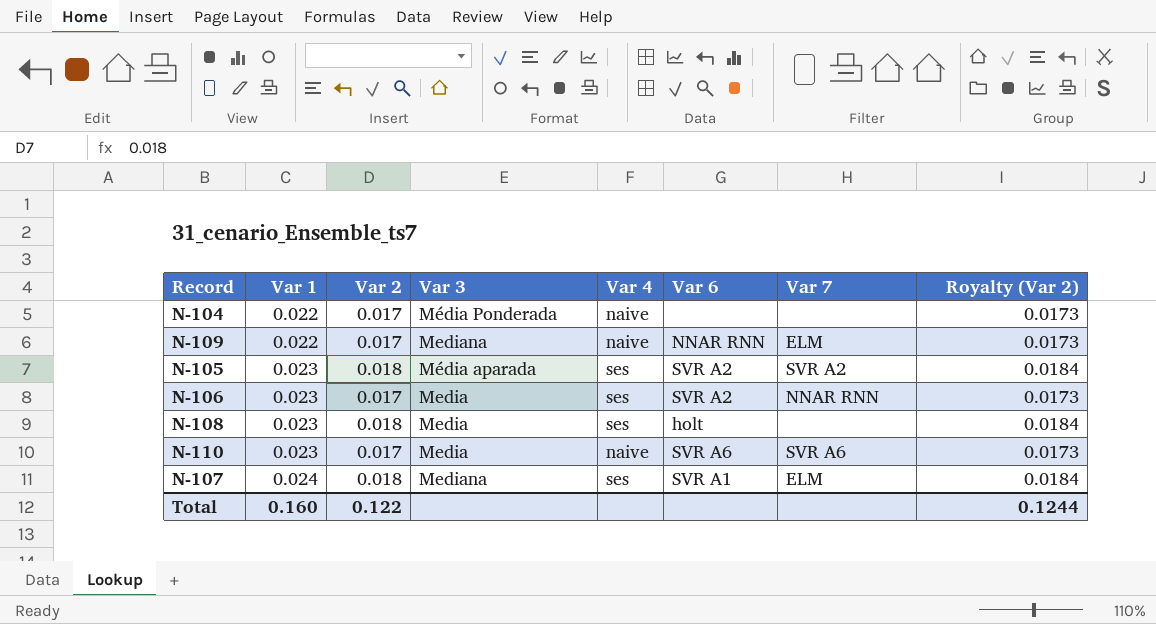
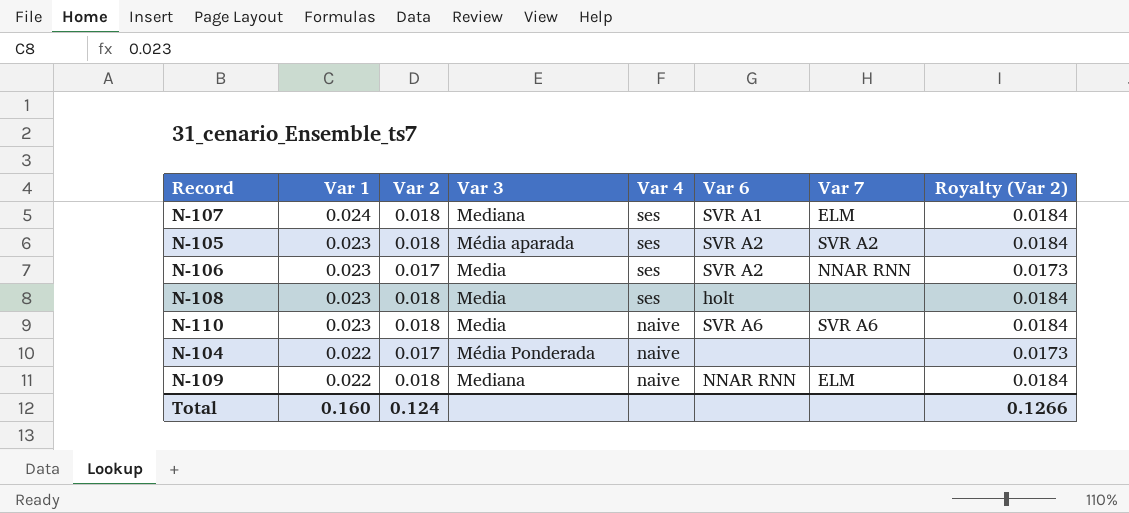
row order: Var 1 ascending -> Var 1 descending
N-110 | Var 2: 0.017 -> 0.018
N-110 | Royalty (Var 2): 0.0173 -> 0.0184
N-109 | Var 2: 0.017 -> 0.018
N-109 | Royalty (Var 2): 0.0173 -> 0.0184
Total | Var 2: 0.122 -> 0.124
Total | Royalty (Var 2): 0.1244 -> 0.1266

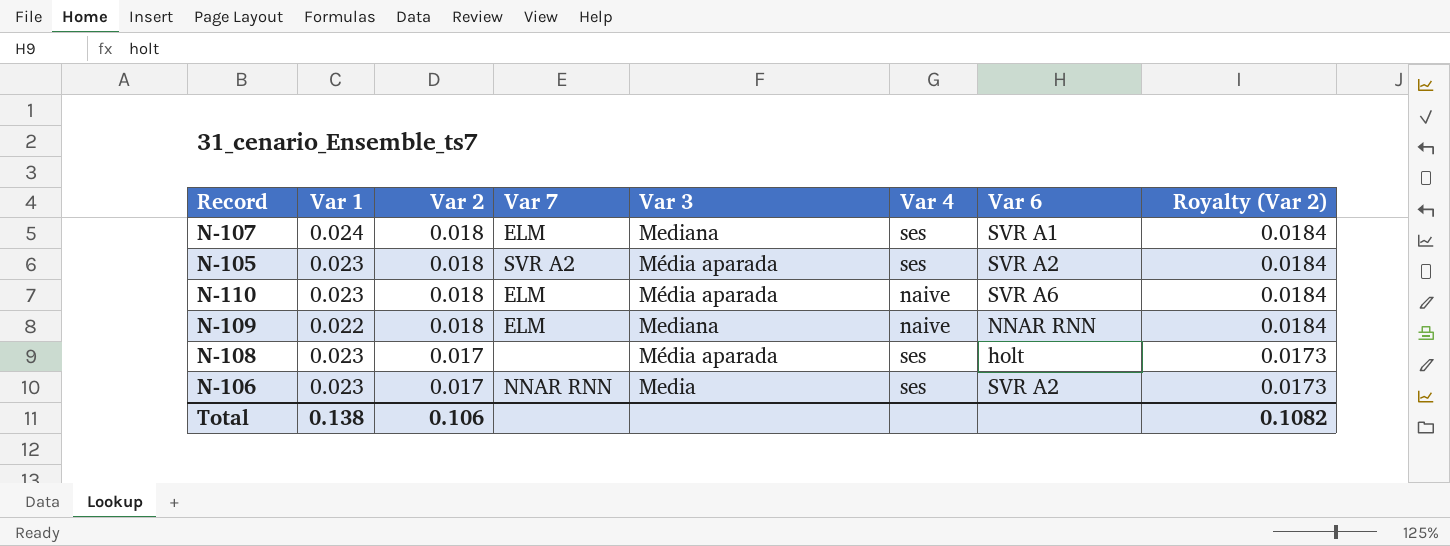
row order: Var 1 descending -> Var 2 descending
column Var 7 | position: 7 -> 4
row N-104: 0.022 | 0.017 | Média Ponderada | naive | none | none | 0.0173 -> none
N-110 | Var 7: SVR A6 -> ELM
N-110 | Var 3: Media -> Média aparada
N-108 | Var 2: 0.018 -> 0.017
N-108 | Var 3: Media -> Média aparada
N-108 | Royalty (Var 2): 0.0184 -> 0.0173
Total | Var 1: 0.160 -> 0.138
Total | Var 2: 0.124 -> 0.106
Total | Royalty (Var 2): 0.1266 -> 0.1082

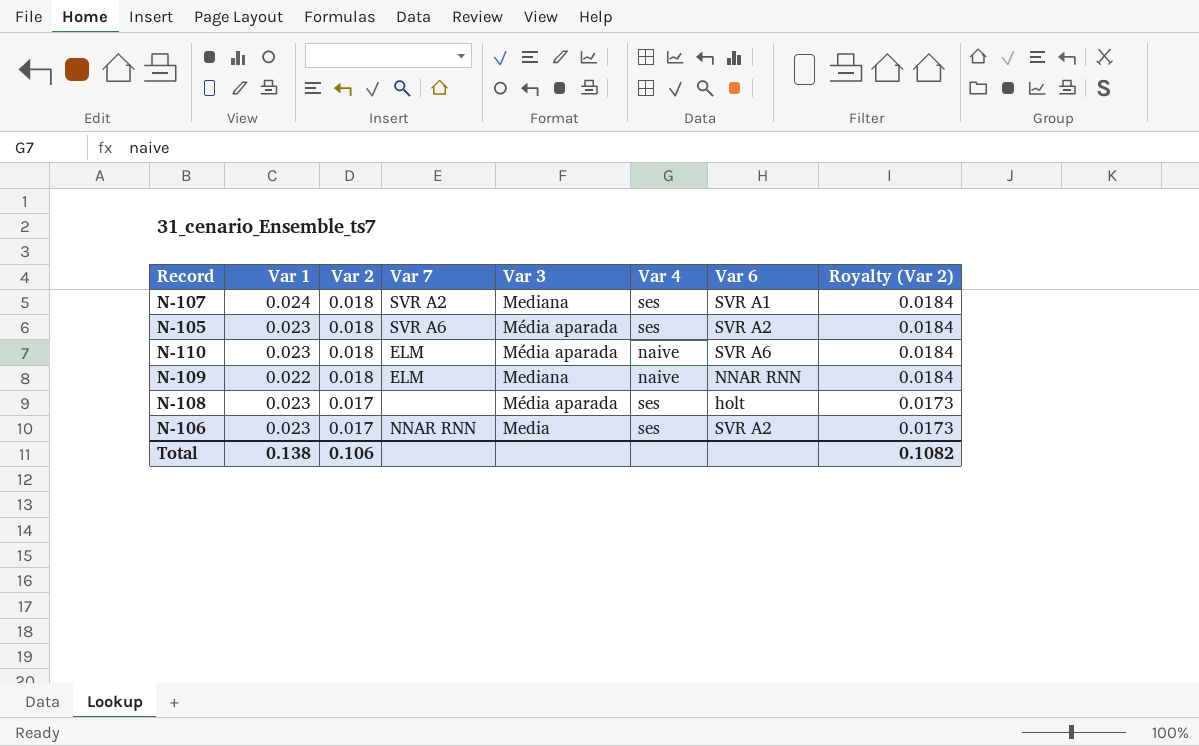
N-107 | Var 7: ELM -> SVR A2
N-105 | Var 7: SVR A2 -> SVR A6

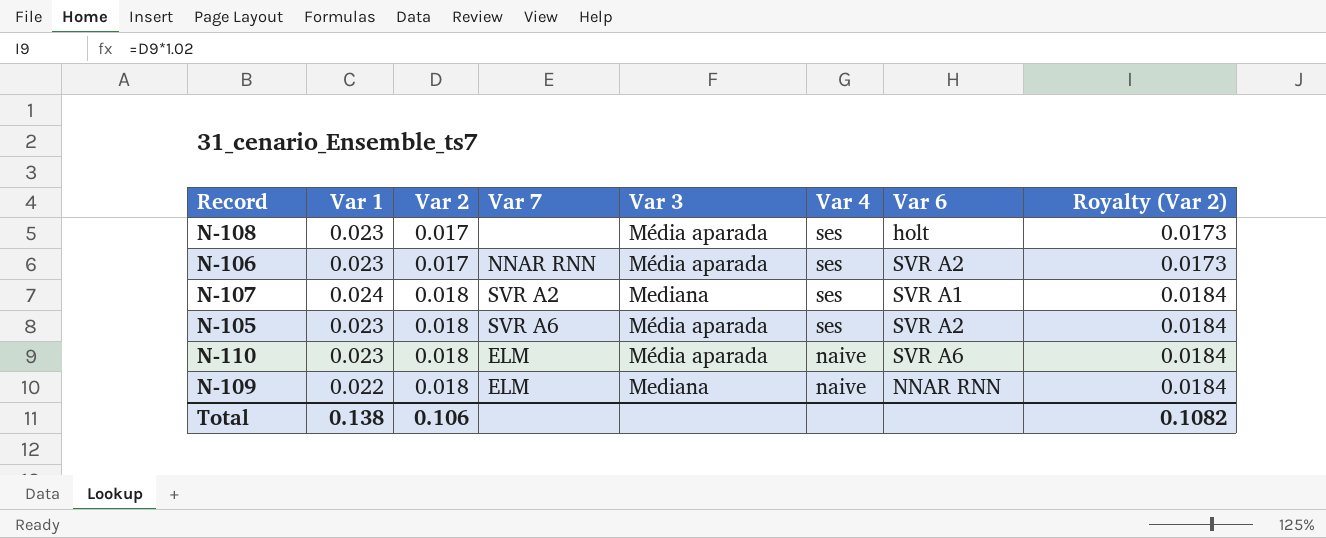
row order: Var 2 descending -> Var 2 ascending
N-106 | Var 3: Media -> Média aparada

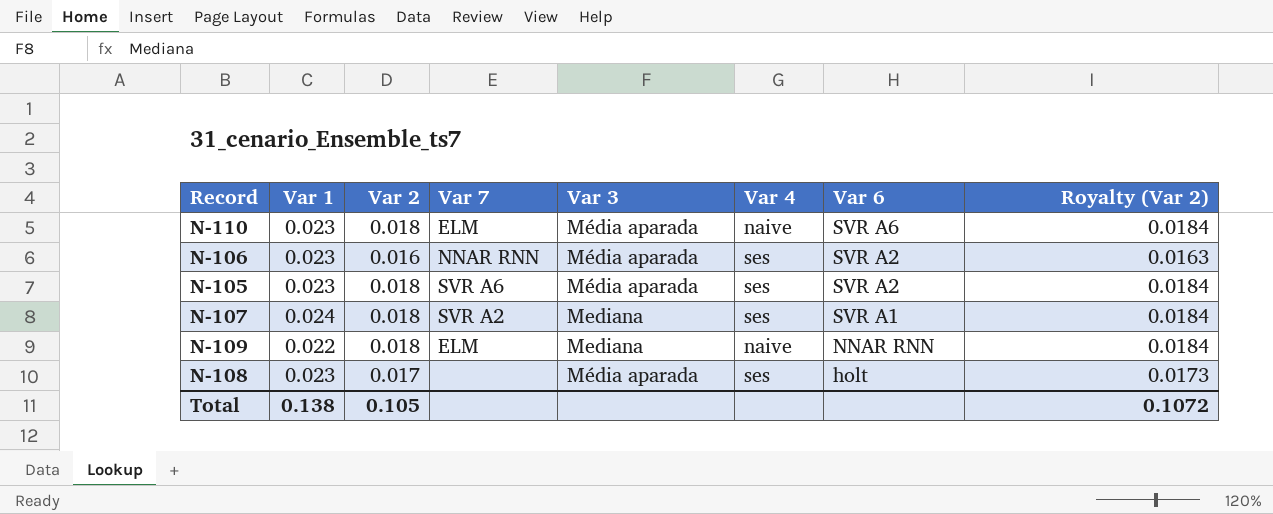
row order: Var 2 ascending -> Var 6 descending
N-106 | Var 2: 0.017 -> 0.016
N-106 | Royalty (Var 2): 0.0173 -> 0.0163
Total | Var 2: 0.106 -> 0.105
Total | Royalty (Var 2): 0.1082 -> 0.1072

